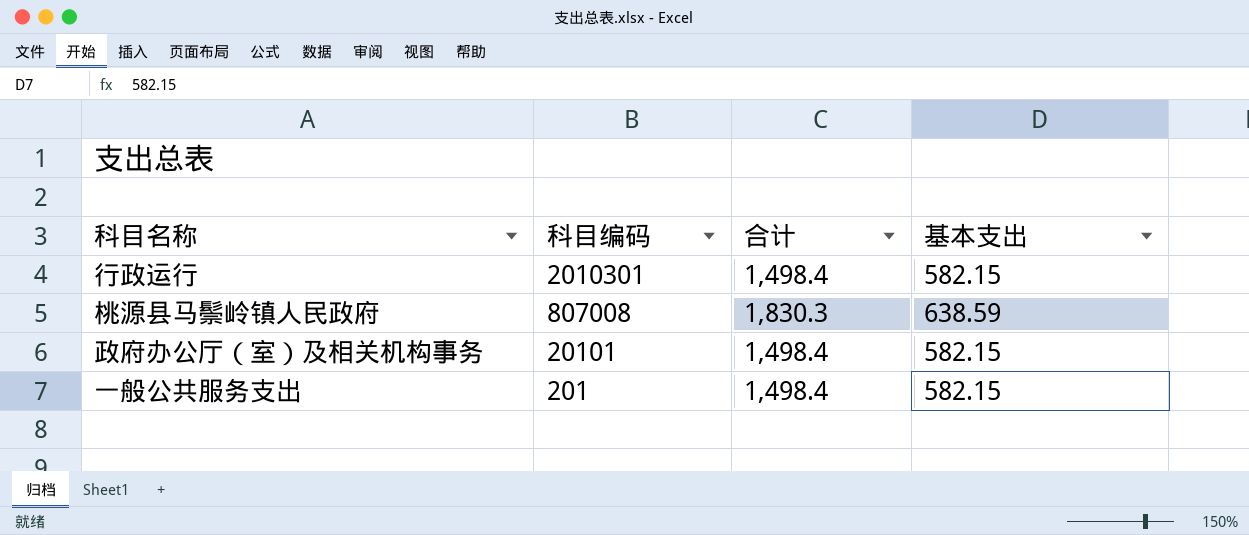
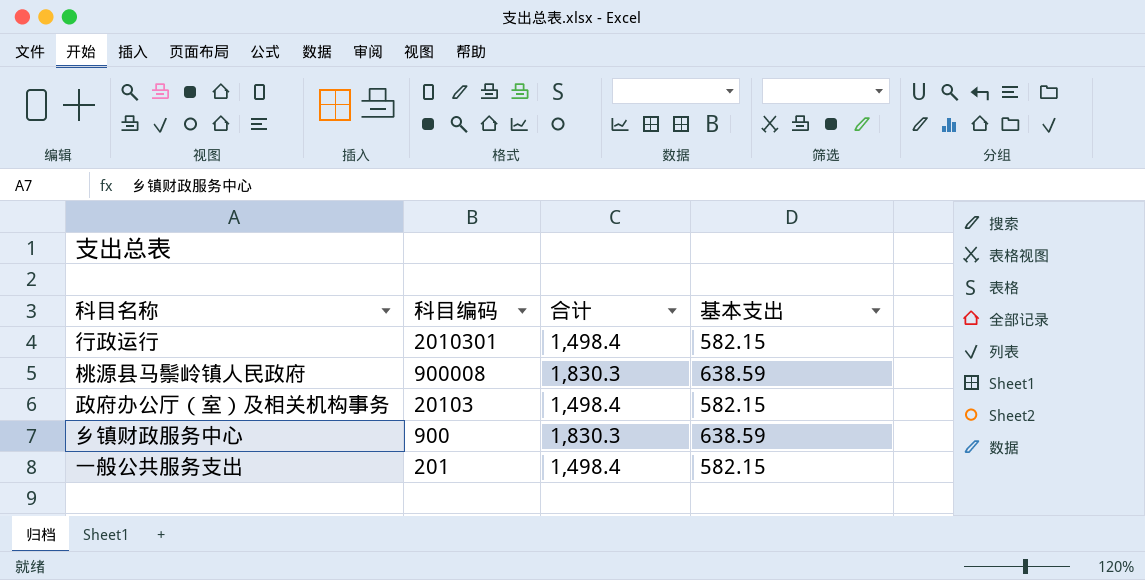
桃源县马鬃岭镇人民政府 | 科目编码: 807008 -> 900008
政府办公厅（室）及相关机构事务 | 科目编码: 20101 -> 20103
row 乡镇财政服务中心: none -> 900 | 1,830.3 | 638.59

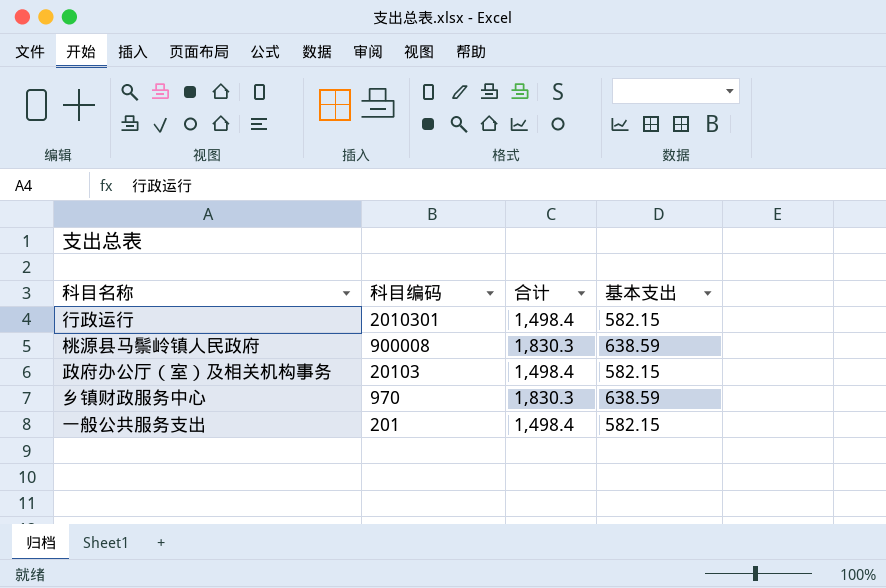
乡镇财政服务中心 | 科目编码: 900 -> 970

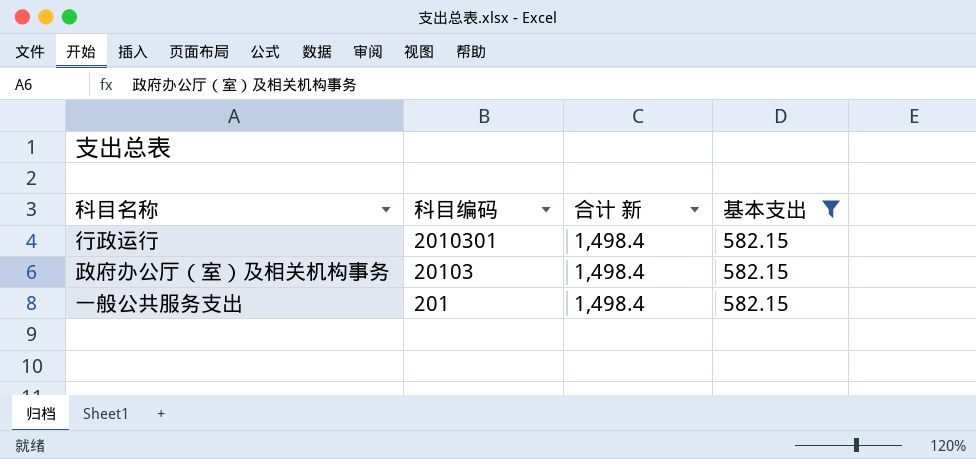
filter: none -> 基本支出 = 582.15
column name: 合计 -> 合计 新

